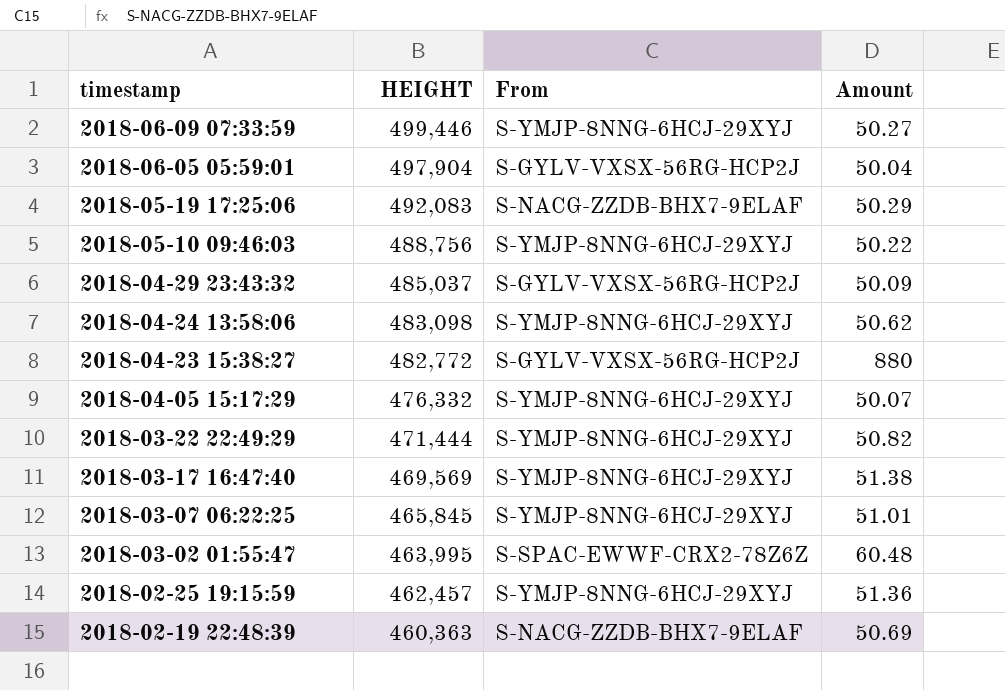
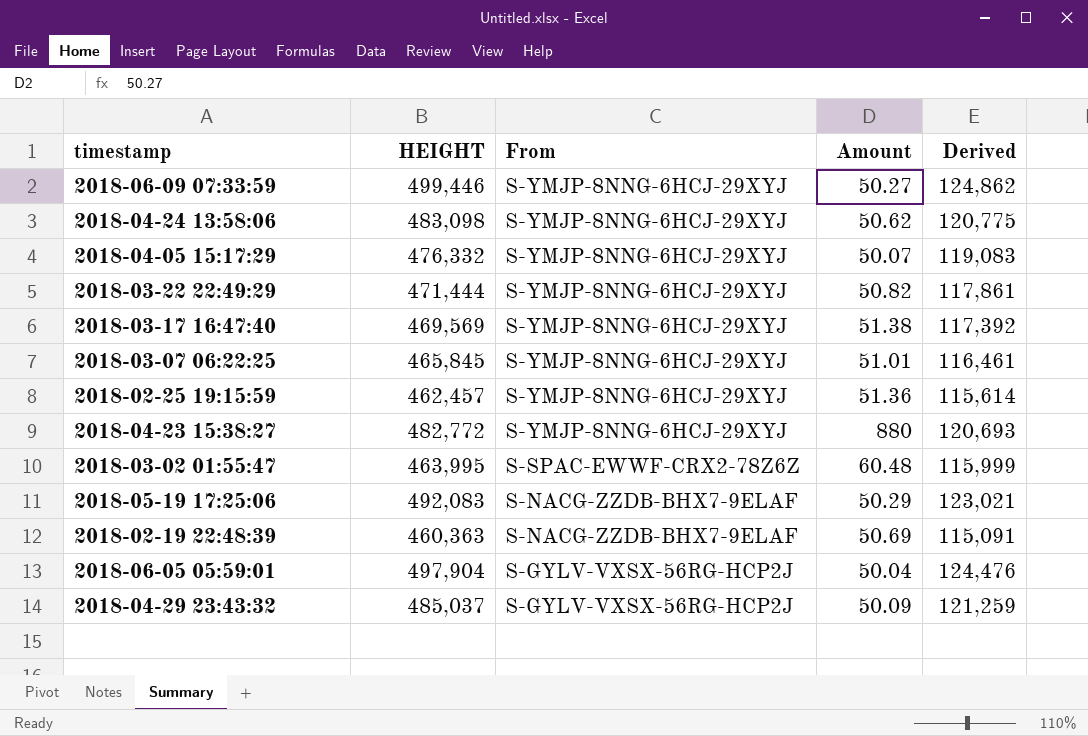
row order: timestamp descending -> From descending
column Derived | formula: none -> [HEIGHT] * 0.25
row 2018-05-10 09:46:03: 488,756 | S-YMJP-8NNG-6HCJ-29XYJ | 50.22 -> none
2018-04-23 15:38:27 | From: S-GYLV-VXSX-56RG-HCP2J -> S-YMJP-8NNG-6HCJ-29XYJ

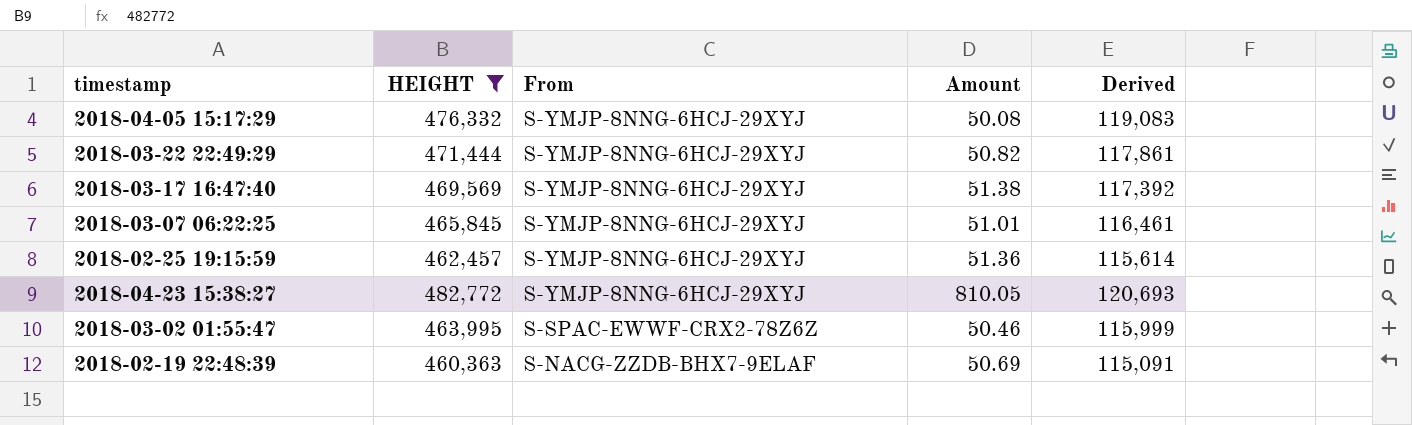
filter: none -> HEIGHT <= 482,772
2018-04-05 15:17:29 | Amount: 50.07 -> 50.08
2018-04-23 15:38:27 | Amount: 880 -> 810.05
2018-03-02 01:55:47 | Amount: 60.48 -> 50.46

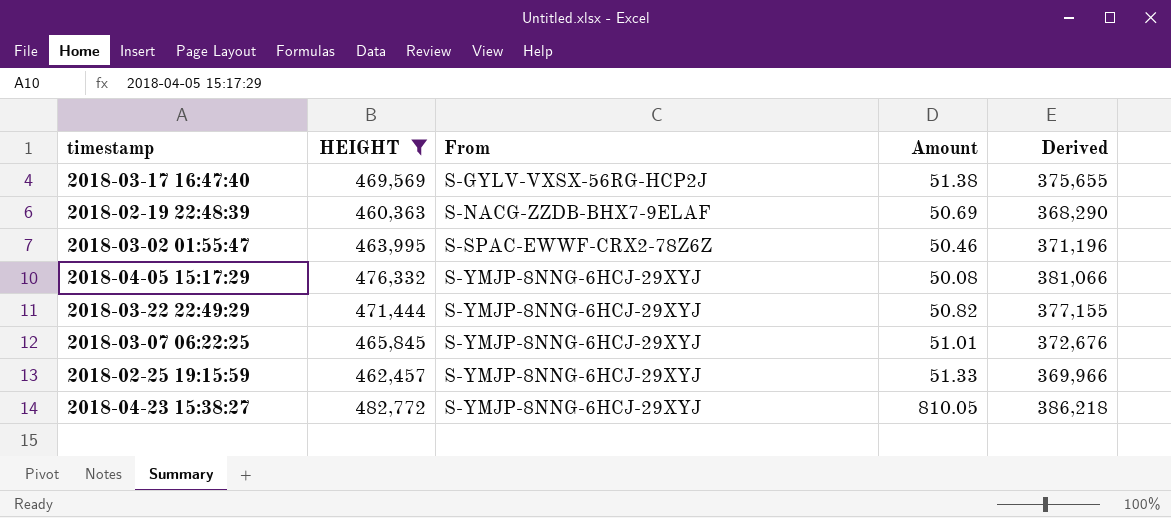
row order: From descending -> From ascending
column Derived | formula: [HEIGHT] * 0.25 -> [HEIGHT] * 0.8
2018-03-17 16:47:40 | From: S-YMJP-8NNG-6HCJ-29XYJ -> S-GYLV-VXSX-56RG-HCP2J
2018-02-25 19:15:59 | Amount: 51.36 -> 51.33

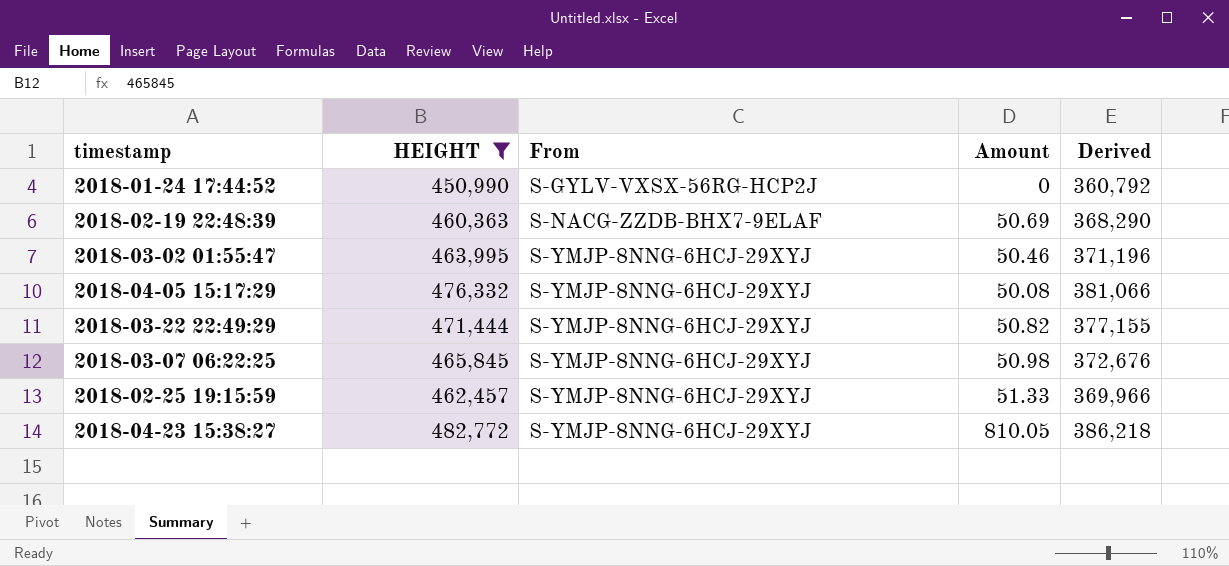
row 2018-03-17 16:47:40: 469,569 | S-GYLV-VXSX-56RG-HCP2J | 51.38 | 375,655 -> none
row 2018-01-24 17:44:52: none -> 450,990 | S-GYLV-VXSX-56RG-HCP2J | 0 | 360,792
2018-03-02 01:55:47 | From: S-SPAC-EWWF-CRX2-78Z6Z -> S-YMJP-8NNG-6HCJ-29XYJ
2018-03-07 06:22:25 | Amount: 51.01 -> 50.98

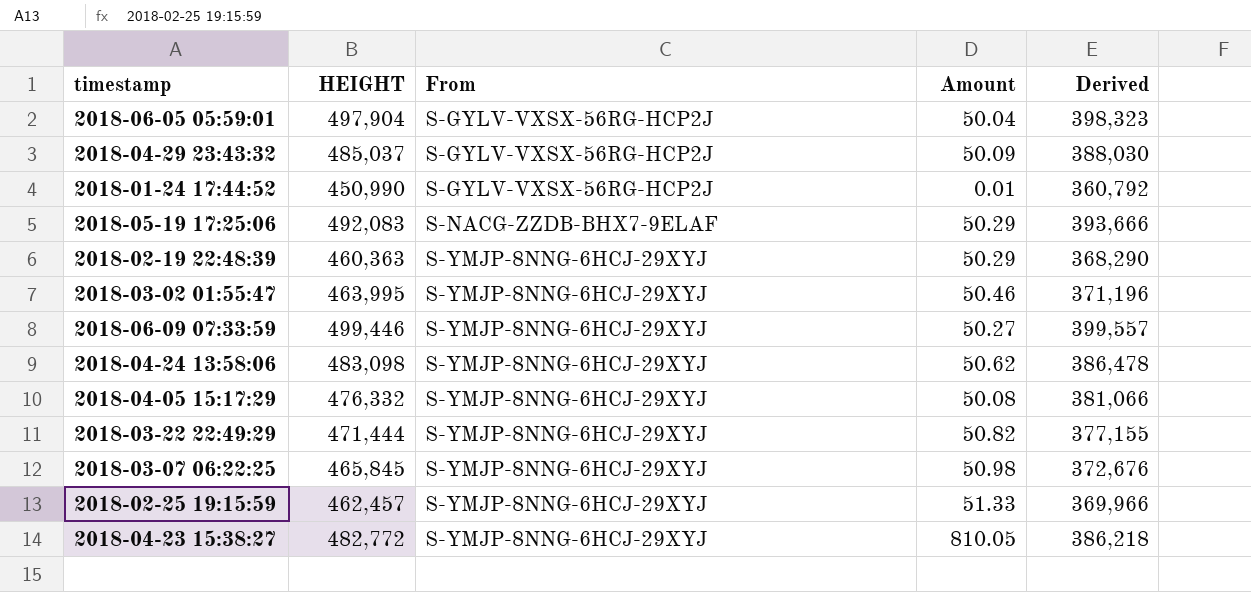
filter: HEIGHT <= 482,772 -> none
2018-01-24 17:44:52 | Amount: 0 -> 0.01
2018-02-19 22:48:39 | From: S-NACG-ZZDB-BHX7-9ELAF -> S-YMJP-8NNG-6HCJ-29XYJ
2018-02-19 22:48:39 | Amount: 50.69 -> 50.29

